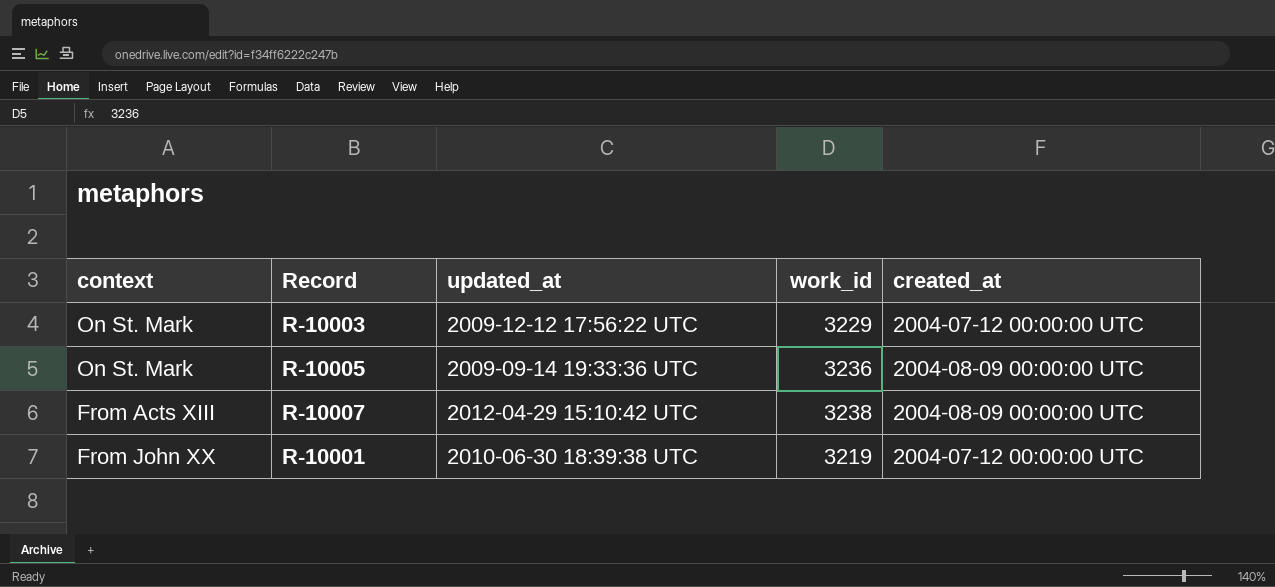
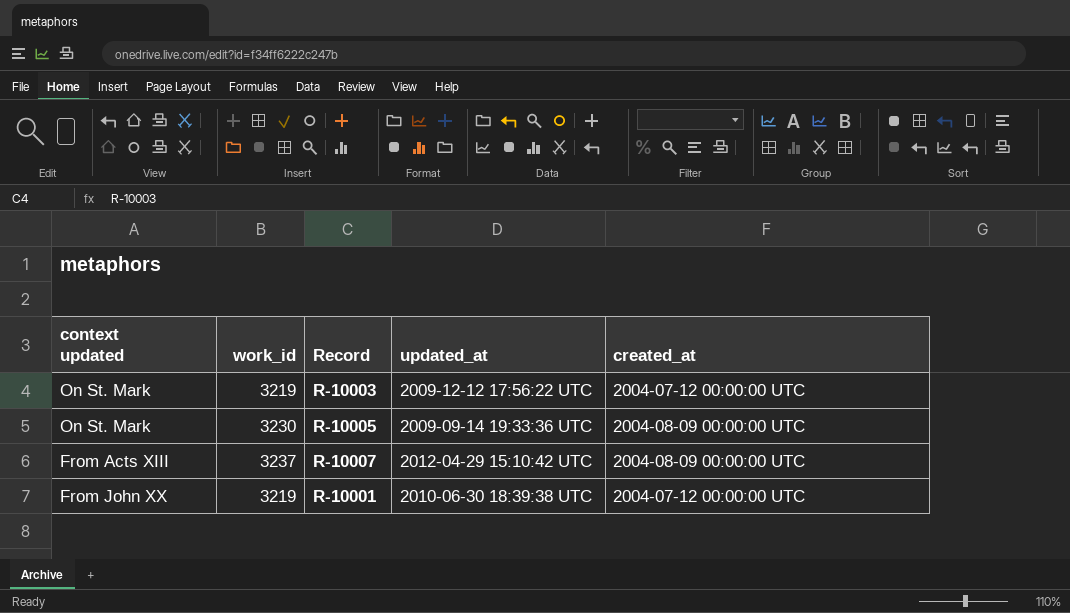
column name: context -> context updated
column work_id | position: 4 -> 2
R-10003 | work_id: 3229 -> 3219
R-10005 | work_id: 3236 -> 3230
R-10007 | work_id: 3238 -> 3237

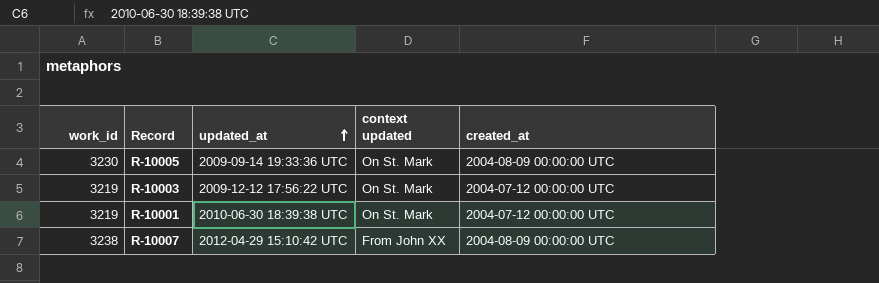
row order: none -> updated_at ascending
column context updated | position: 1 -> 4
R-10001 | context updated: From John XX -> On St. Mark
R-10007 | work_id: 3237 -> 3238
R-10007 | context updated: From Acts XIII -> From John XX

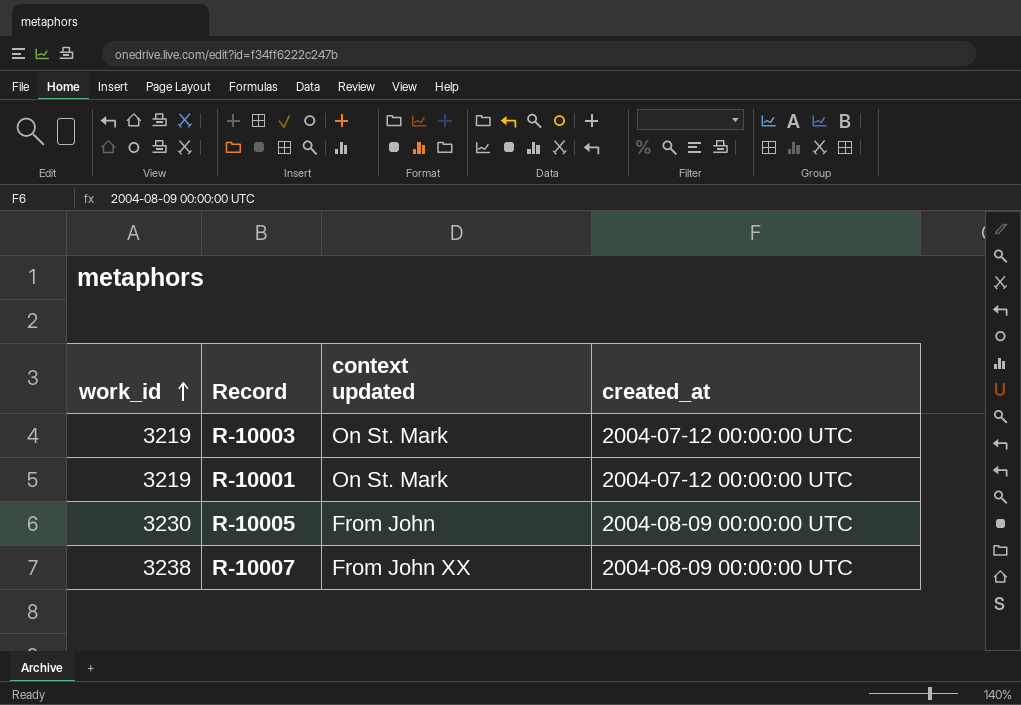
row order: updated_at ascending -> work_id ascending
column updated_at | position: 3 -> none
R-10005 | context updated: On St. Mark -> From John

